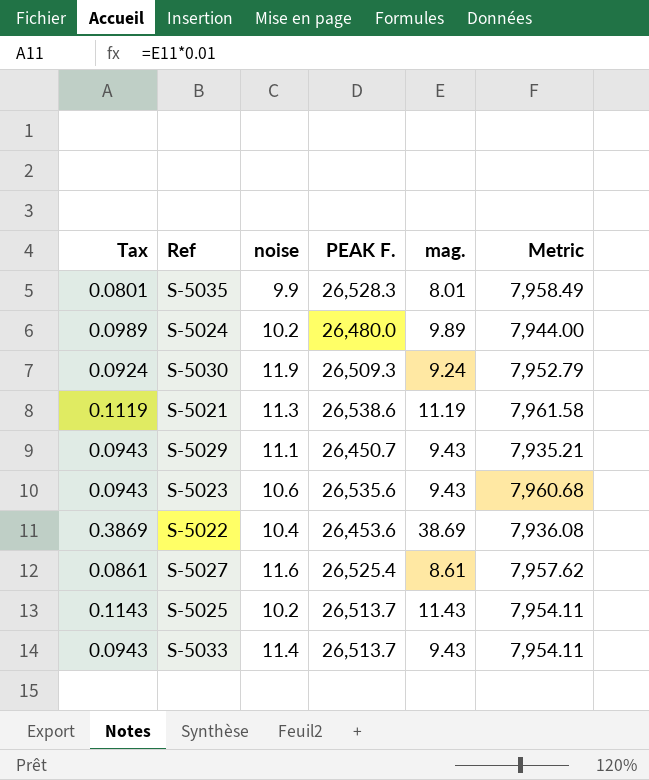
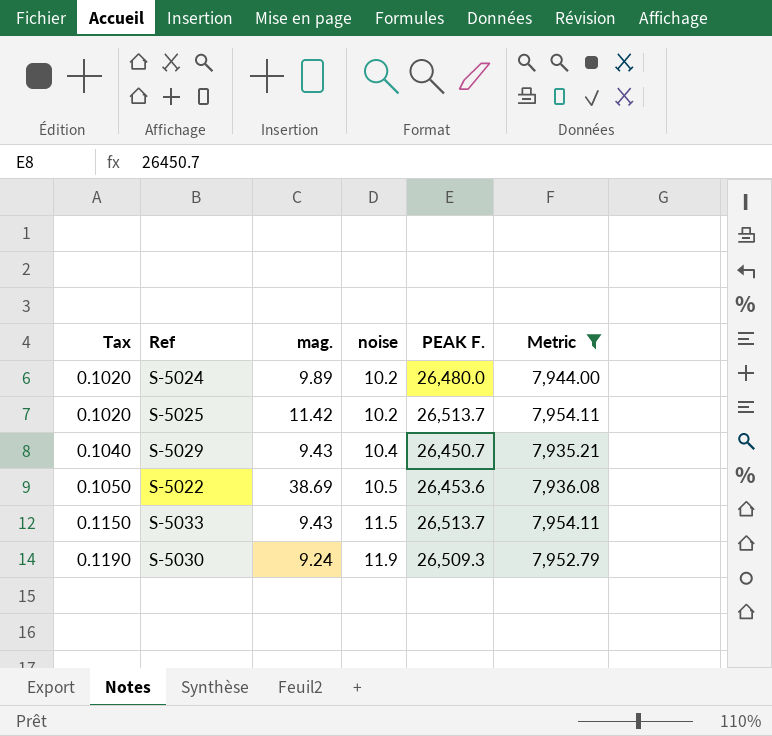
filter: none -> Metric <= 7,954.11
row order: none -> Tax ascending
column Tax | formula: [mag.] * 0.01 -> [noise] * 0.01
column mag. | position: 5 -> 3
S-5025 | mag.: 11.43 -> 11.42
S-5029 | noise: 11.1 -> 10.4
S-5022 | noise: 10.4 -> 10.5
S-5033 | noise: 11.4 -> 11.5

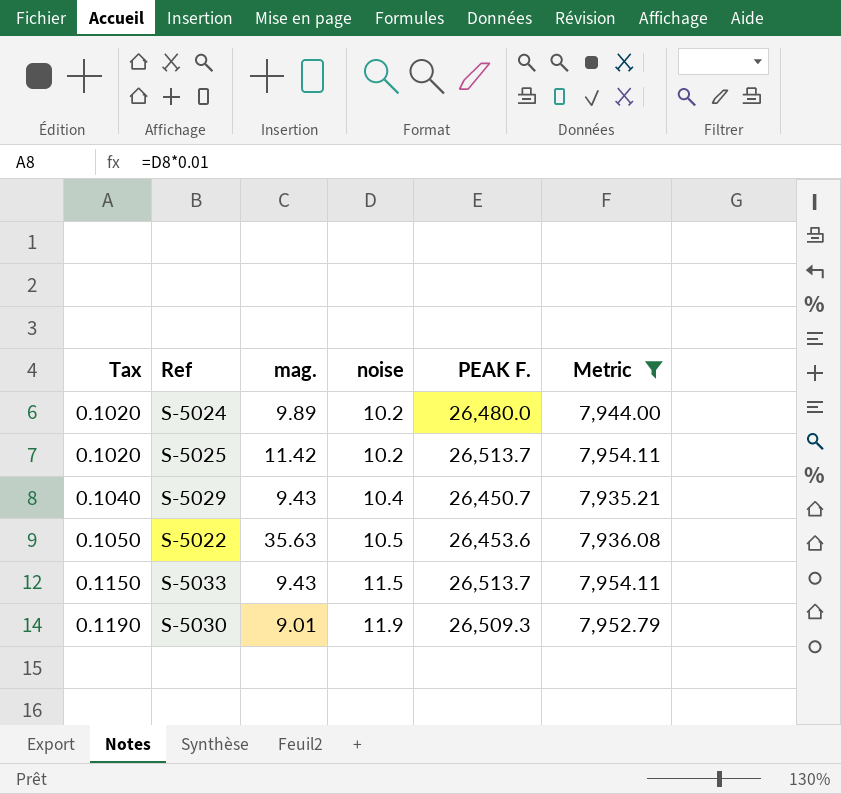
S-5022 | mag.: 38.69 -> 35.63
S-5030 | mag.: 9.24 -> 9.01

